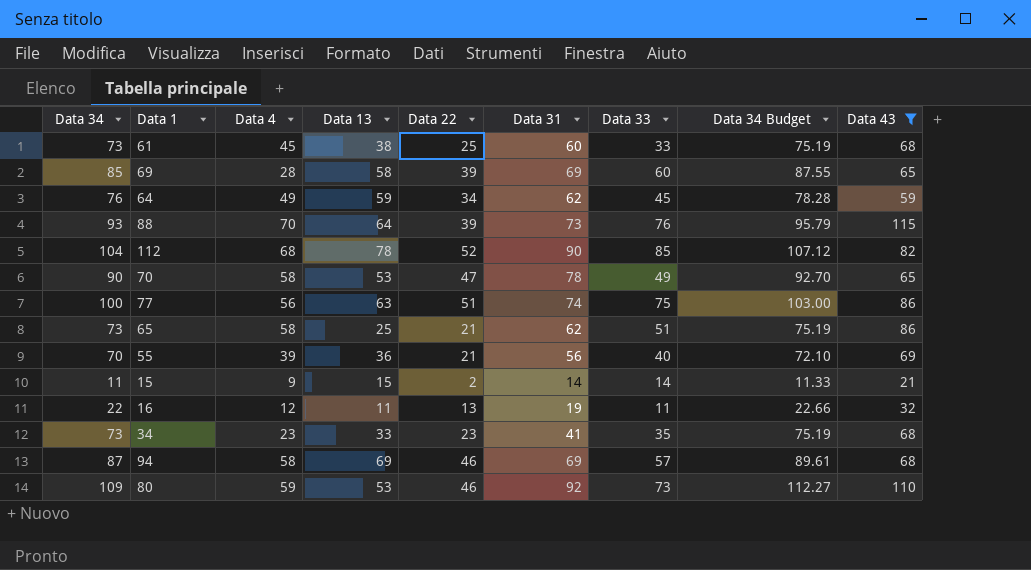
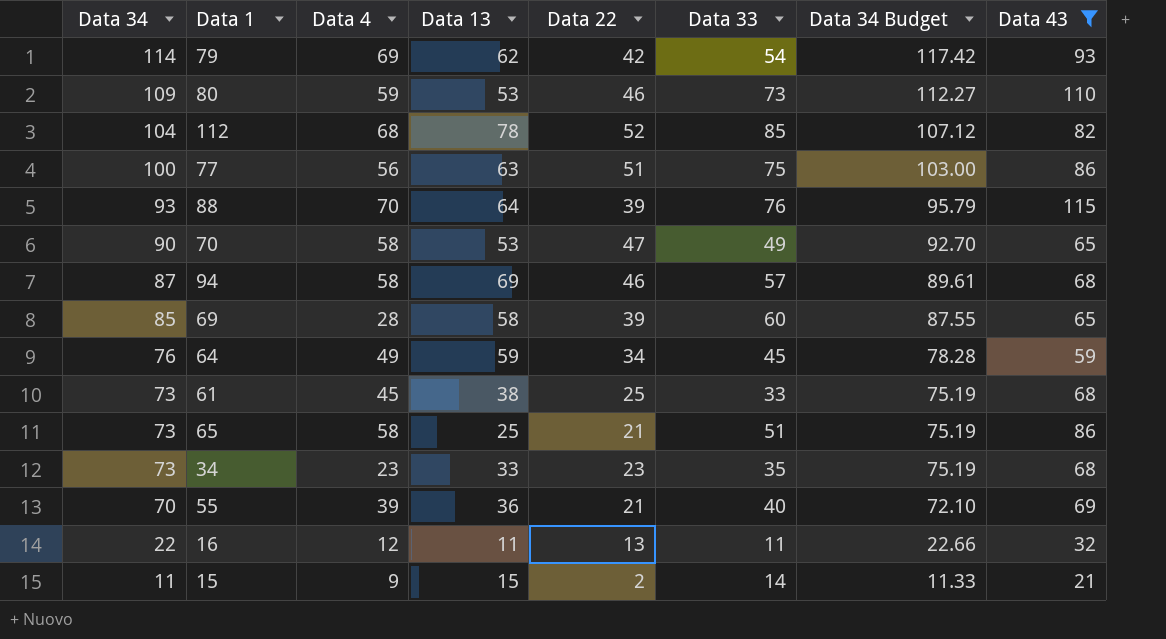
row order: none -> Data 34 descending
column Data 31 | position: 6 -> none
row 79: none -> 114 | 69 | 62 | 42 | 54 | 117.42 | 93

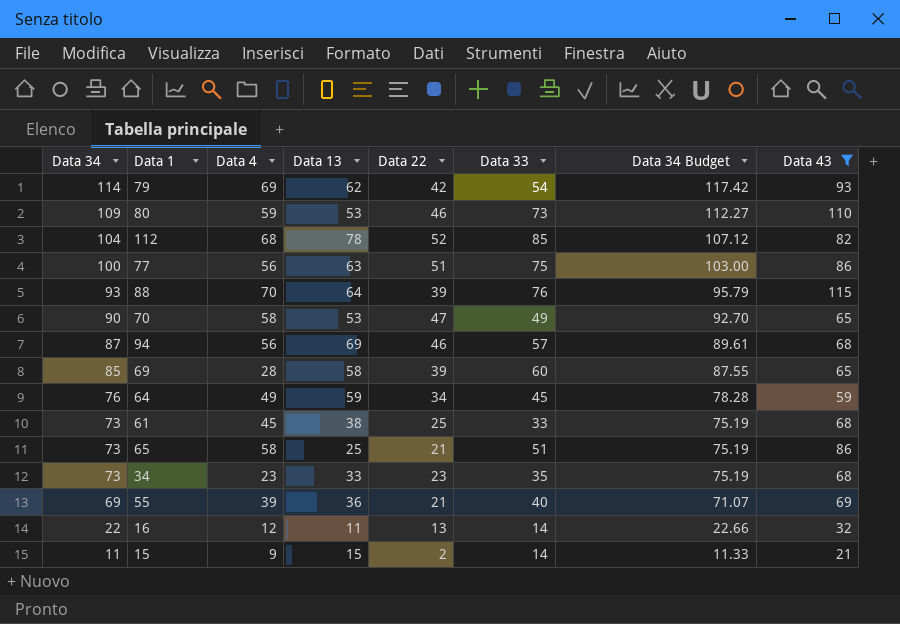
94 | Data 4: 58 -> 56
55 | Data 34: 70 -> 69
55 | Data 34 Budget: 72.10 -> 71.07
16 | Data 33: 11 -> 14

